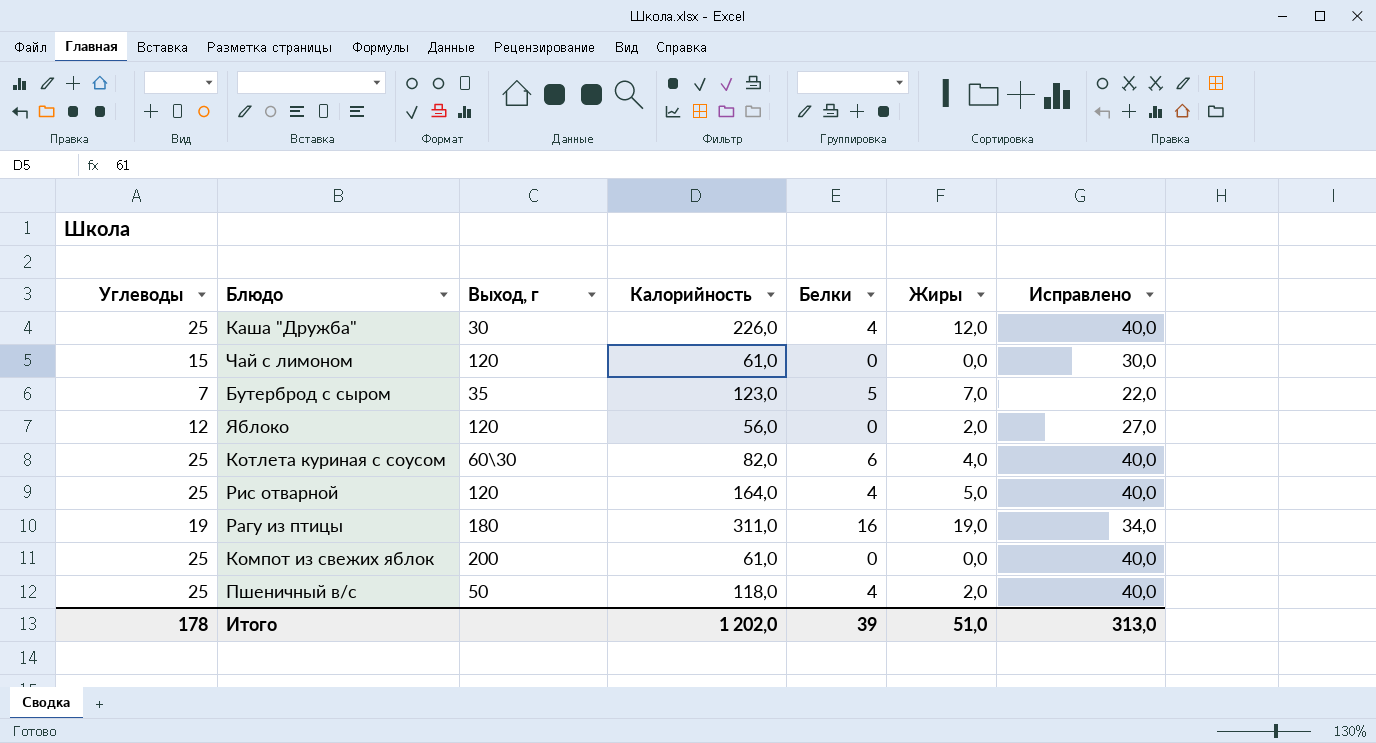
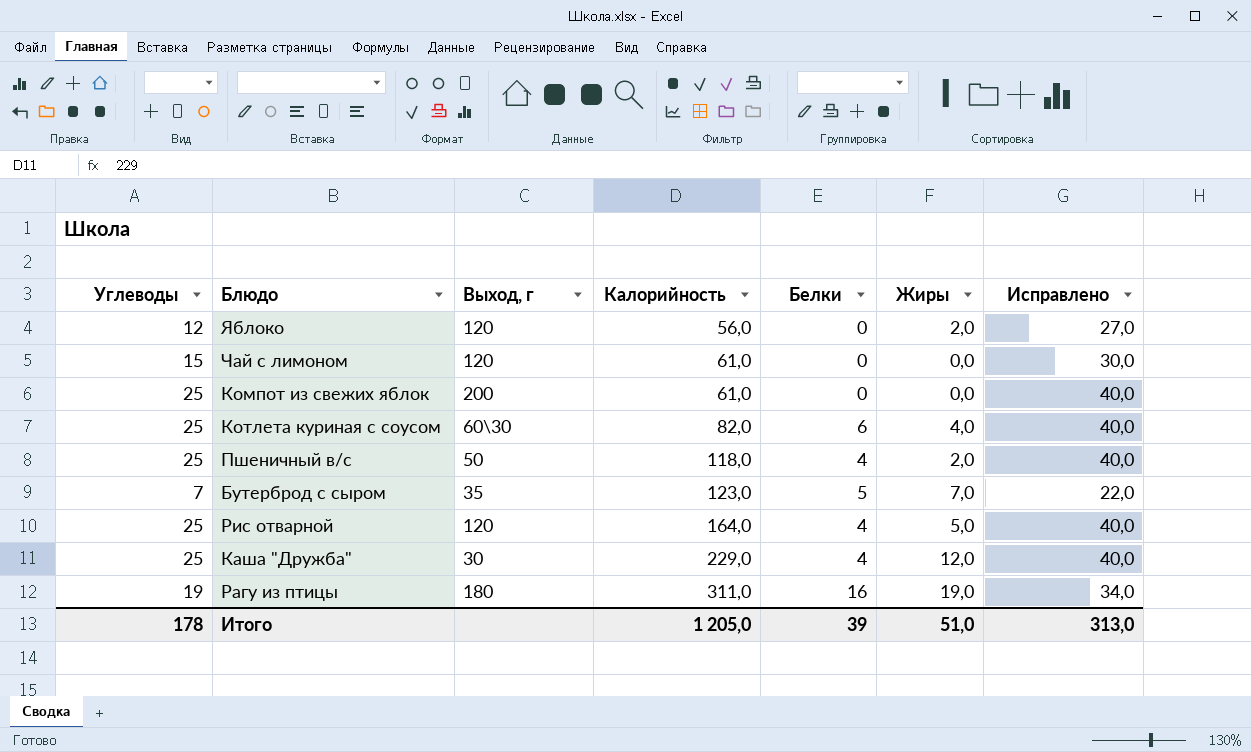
row order: none -> Калорийность ascending
Каша "Дружба" | Калорийность: 226,0 -> 229,0
Итого | Калорийность: 1 202,0 -> 1 205,0

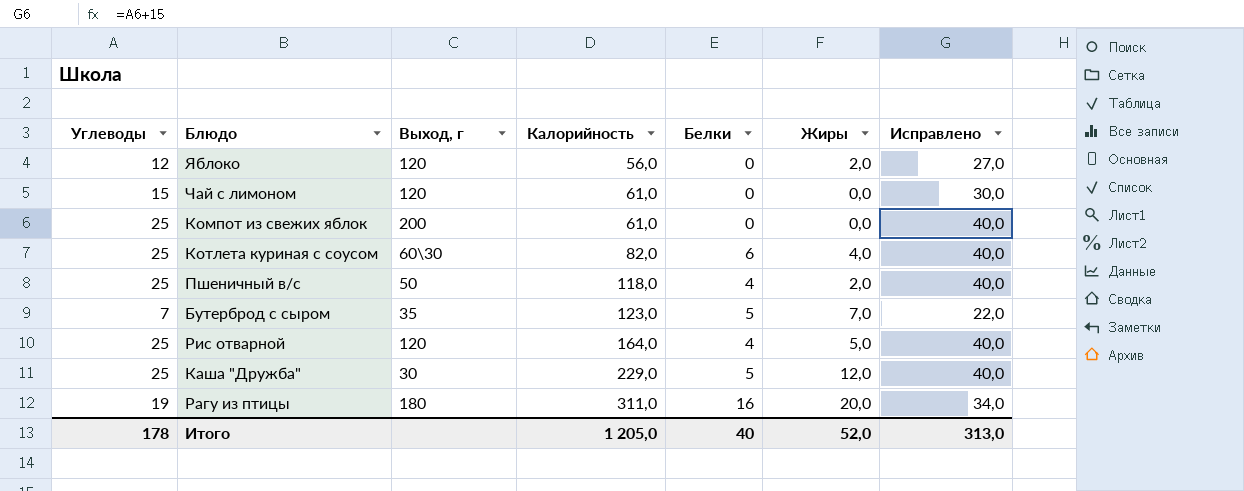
Каша "Дружба" | Белки: 4 -> 5
Рагу из птицы | Жиры: 19,0 -> 20,0
Итого | Белки: 39 -> 40
Итого | Жиры: 51,0 -> 52,0

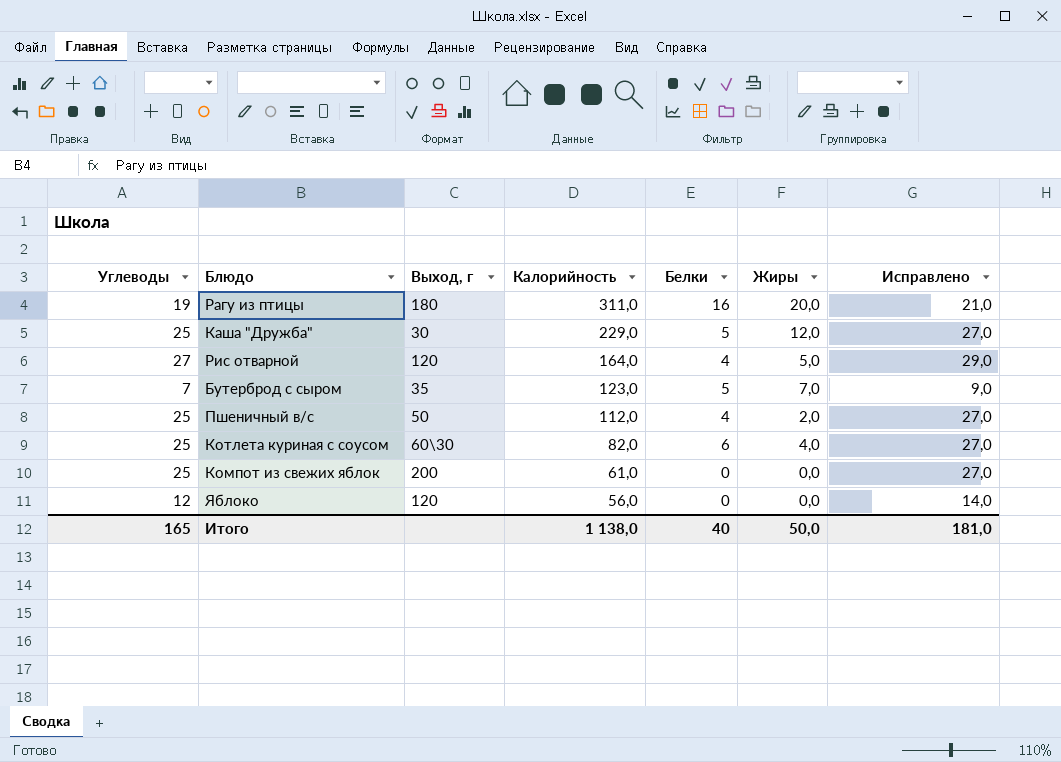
row order: Калорийность ascending -> Калорийность descending
column Исправлено | formula: [Углеводы] + 15 -> [Углеводы] + 2
row Чай с лимоном: 15 | 120 | 61,0 | 0 | 0,0 | 30,0 -> none
Рис отварной | Углеводы: 25 -> 27
Пшеничный в/с | Калорийность: 118,0 -> 112,0
Яблоко | Жиры: 2,0 -> 0,0
Итого | Углеводы: 178 -> 165
Итого | Калорийность: 1 205,0 -> 1 138,0
Итого | Жиры: 52,0 -> 50,0
Итого | Исправлено: 313,0 -> 181,0

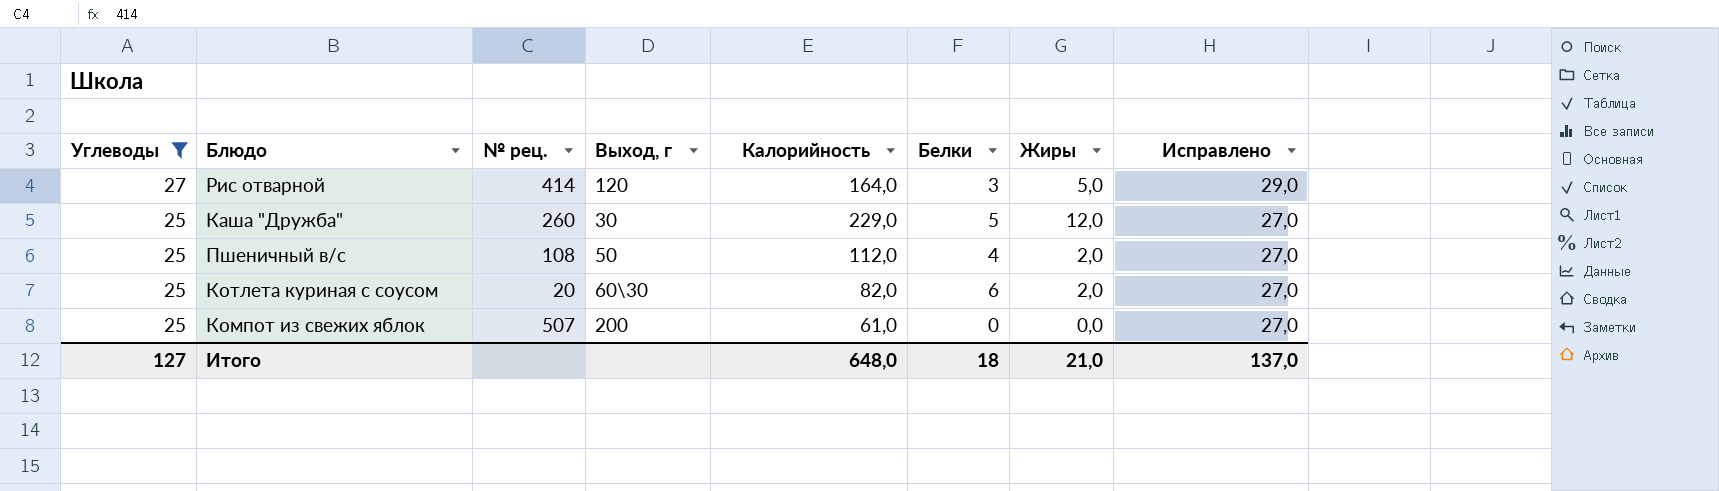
filter: none -> Углеводы >= 25
row order: Калорийность descending -> Углеводы descending
column № рец. | position: none -> 3
Рис отварной | Белки: 4 -> 3
Котлета куриная с соусом | Жиры: 4,0 -> 2,0
Итого | Углеводы: 165 -> 127
Итого | Калорийность: 1 138,0 -> 648,0
Итого | Белки: 40 -> 18
Итого | Жиры: 50,0 -> 21,0
Итого | Исправлено: 181,0 -> 137,0

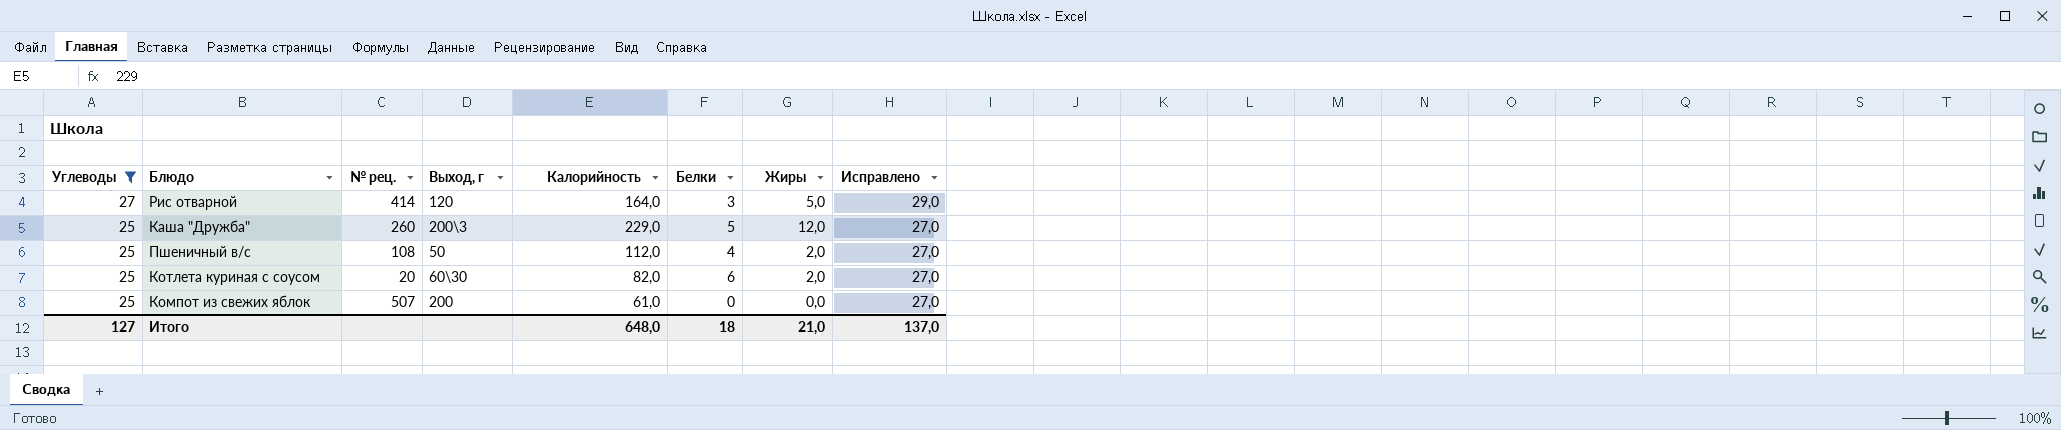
Каша "Дружба" | Выход, г: 30 -> 200\3

